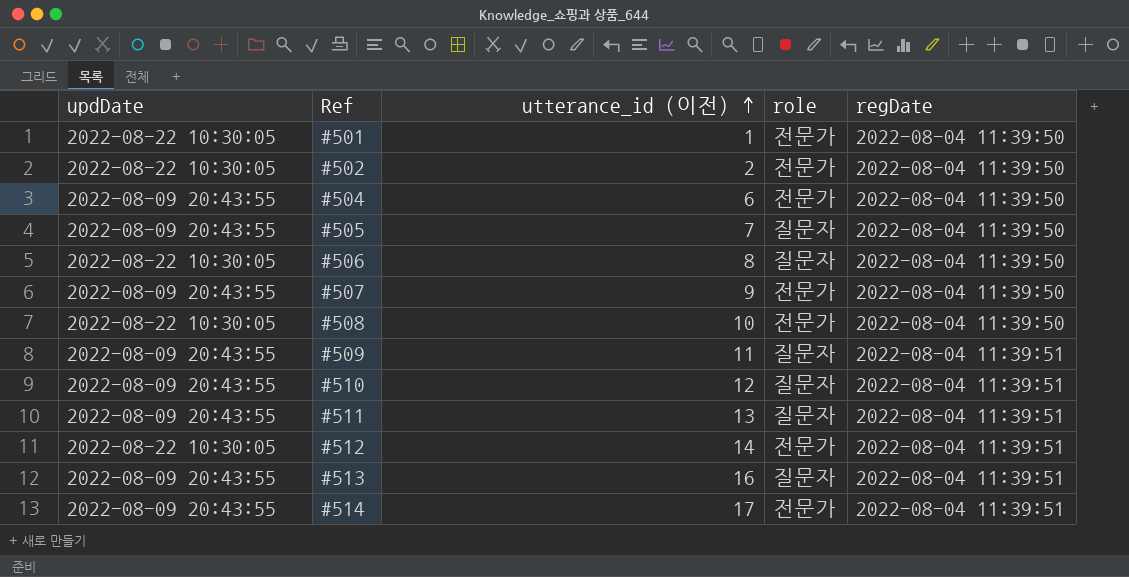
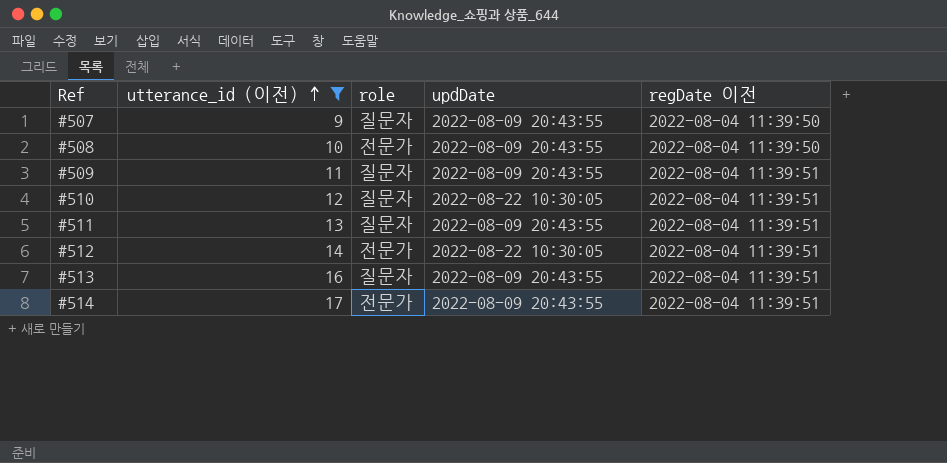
filter: none -> utterance_id (이전) >= 9
column updDate | position: 1 -> 4
column name: regDate -> regDate 이전
#507 | role: 전문가 -> 질문자
#508 | updDate: 2022-08-22 10:30:05 -> 2022-08-09 20:43:55
#510 | updDate: 2022-08-09 20:43:55 -> 2022-08-22 10:30:05

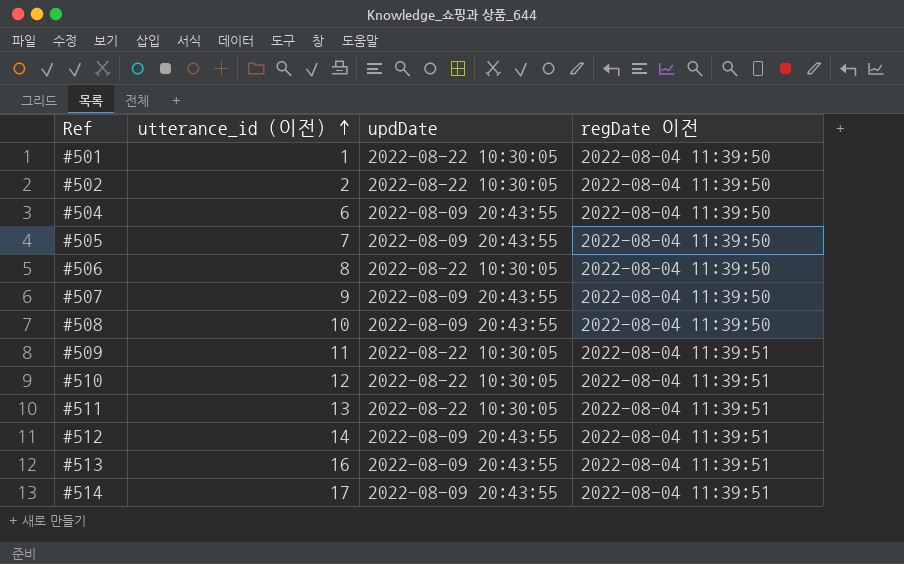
filter: utterance_id (이전) >= 9 -> none
column role | position: 3 -> none
#509 | updDate: 2022-08-09 20:43:55 -> 2022-08-22 10:30:05
#511 | updDate: 2022-08-09 20:43:55 -> 2022-08-22 10:30:05
#512 | updDate: 2022-08-22 10:30:05 -> 2022-08-09 20:43:55

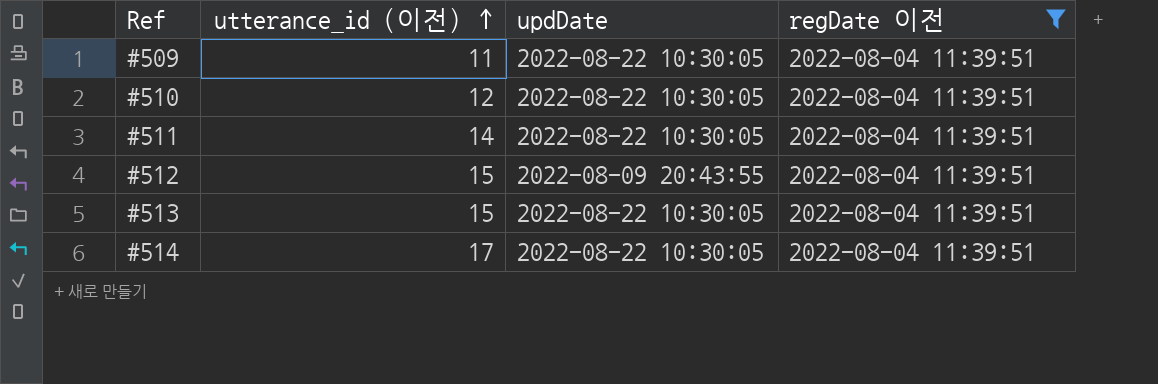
filter: none -> regDate 이전 = 2022-08-04 11:39:51
#511 | utterance_id (이전): 13 -> 14
#512 | utterance_id (이전): 14 -> 15
#513 | utterance_id (이전): 16 -> 15
#513 | updDate: 2022-08-09 20:43:55 -> 2022-08-22 10:30:05
#514 | updDate: 2022-08-09 20:43:55 -> 2022-08-22 10:30:05

